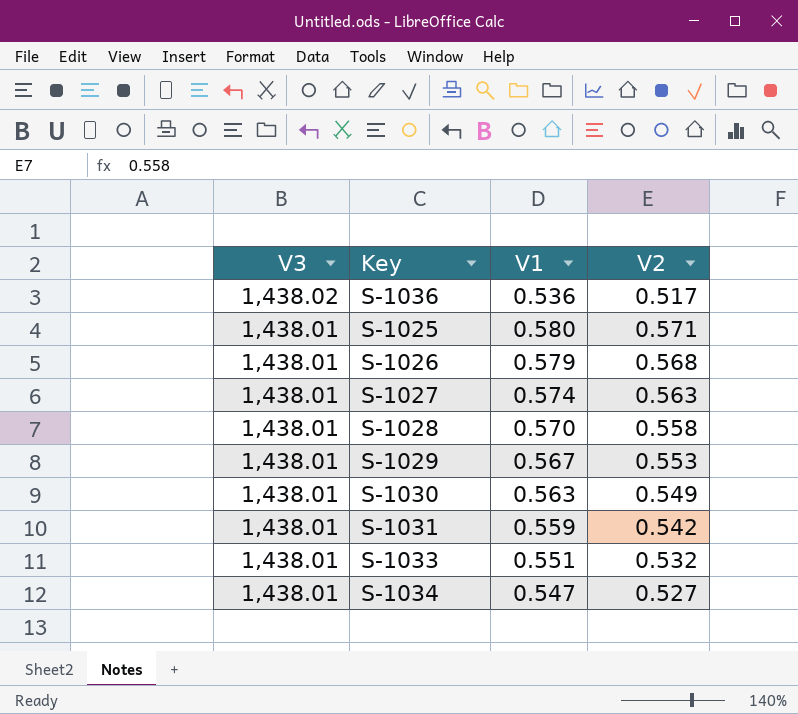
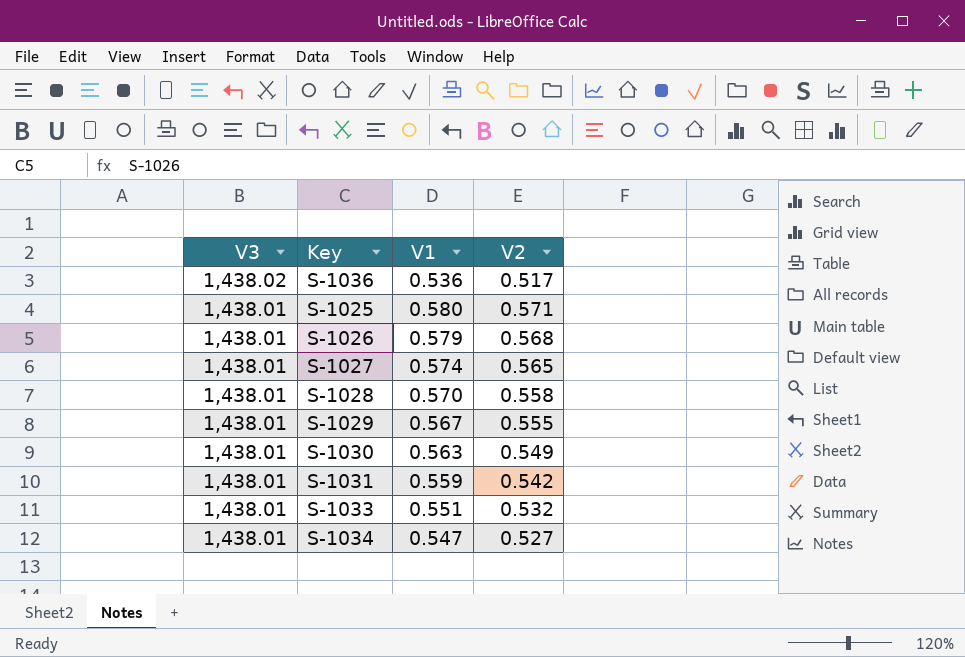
S-1027 | V2: 0.563 -> 0.565
S-1029 | V2: 0.553 -> 0.555

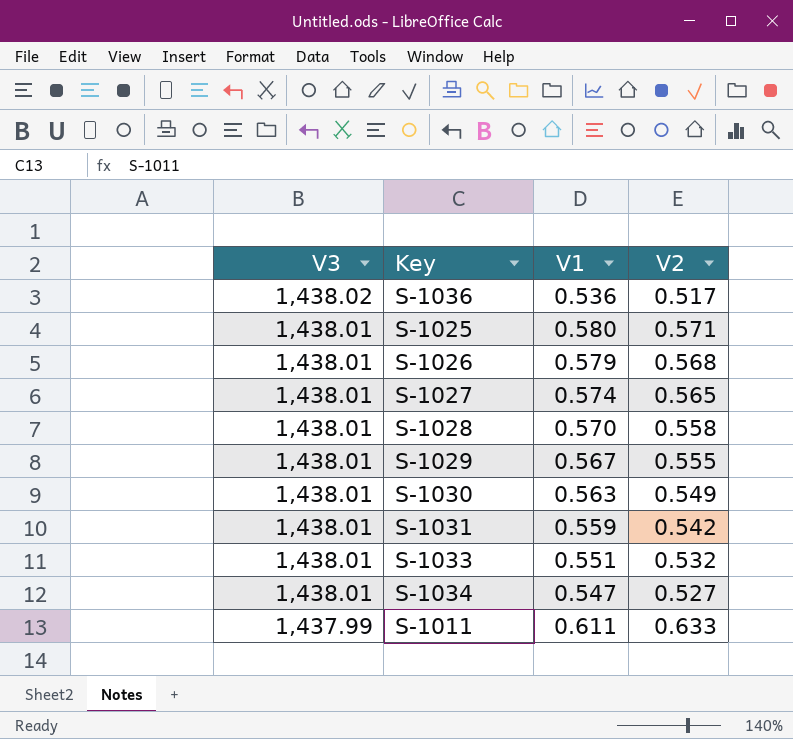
row S-1011: none -> 1,437.99 | 0.611 | 0.633

